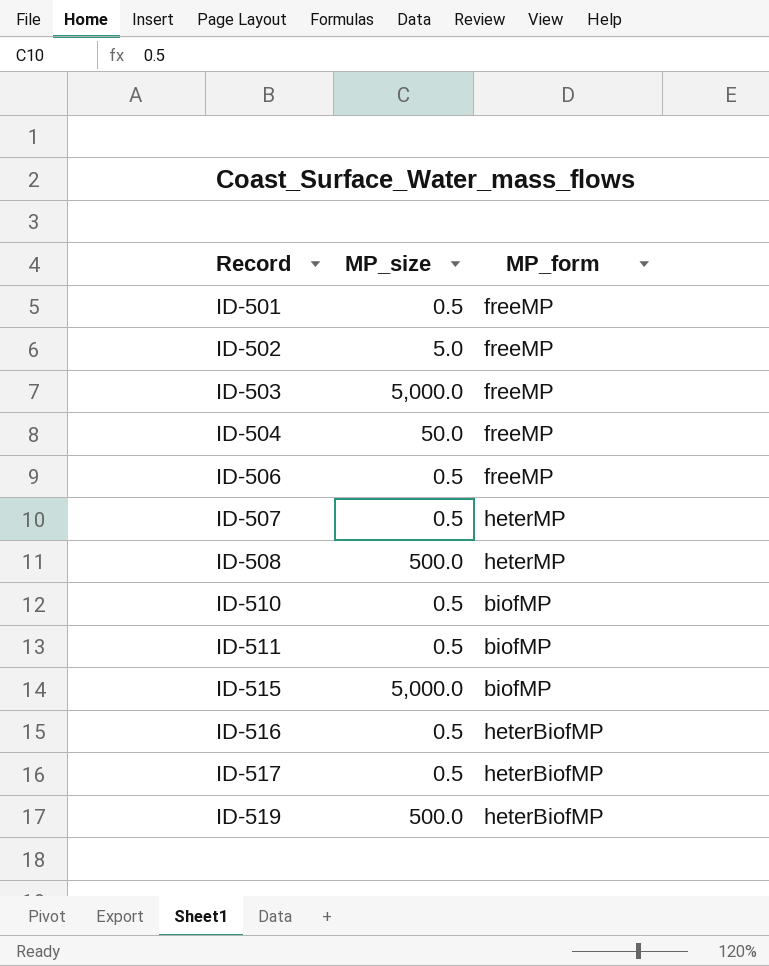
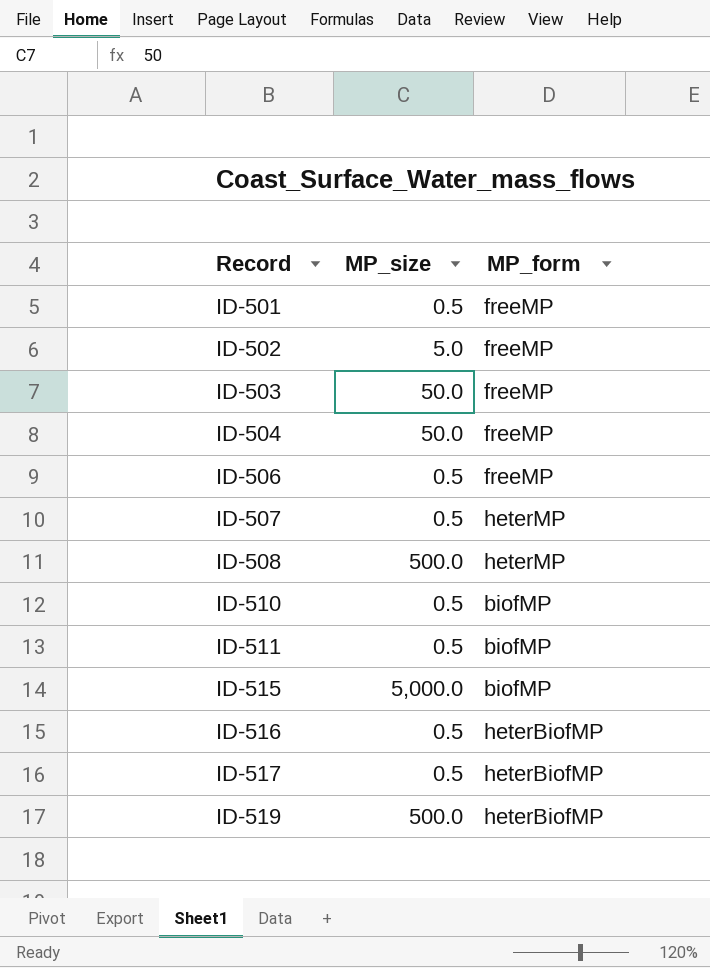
ID-503 | MP_size: 5,000.0 -> 50.0

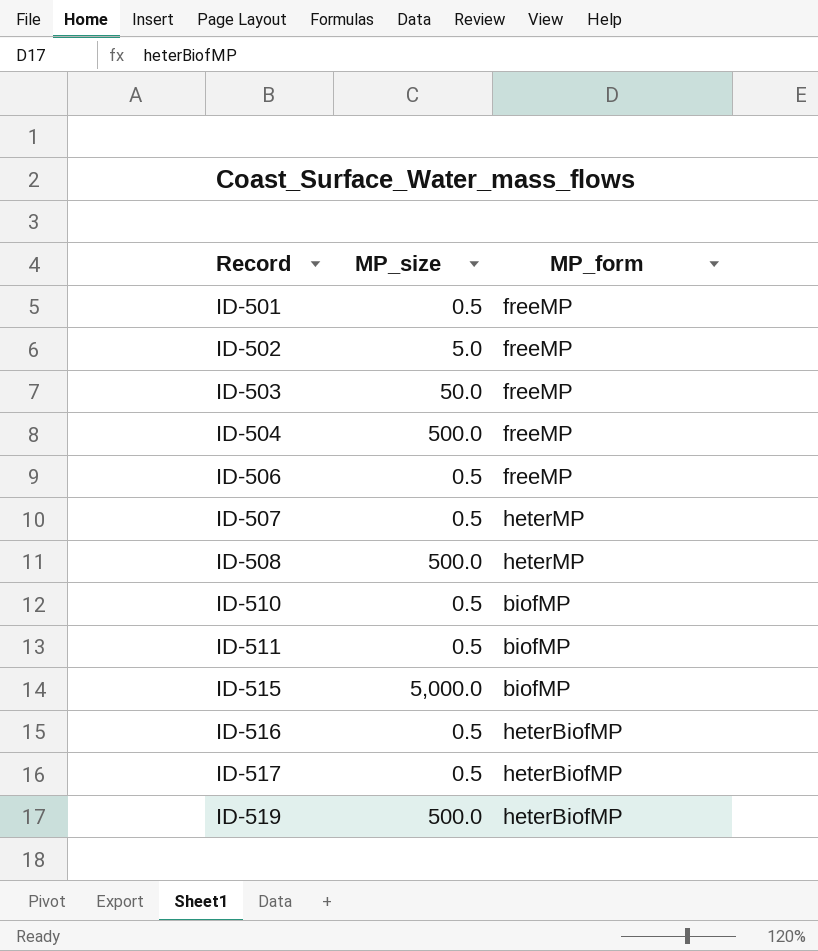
ID-504 | MP_size: 50.0 -> 500.0

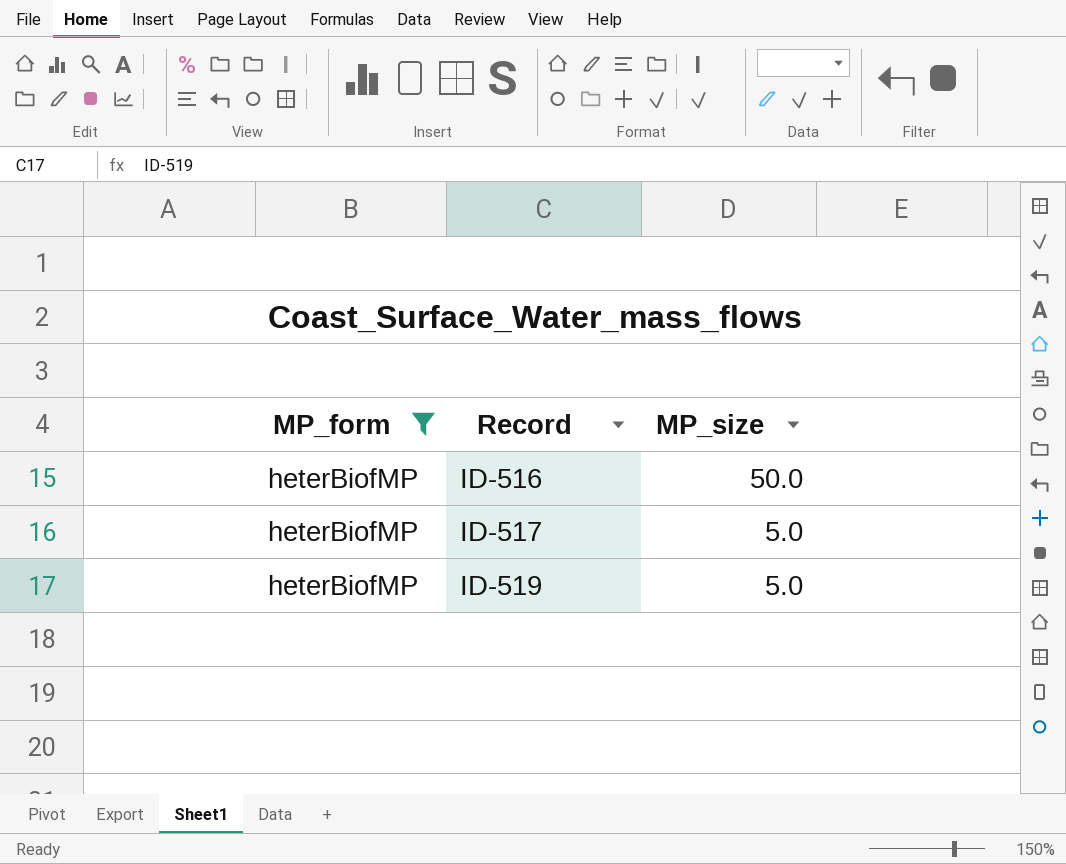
filter: none -> MP_form = heterBiofMP
column MP_form | position: 3 -> 1
ID-516 | MP_size: 0.5 -> 50.0
ID-517 | MP_size: 0.5 -> 5.0
ID-519 | MP_size: 500.0 -> 5.0

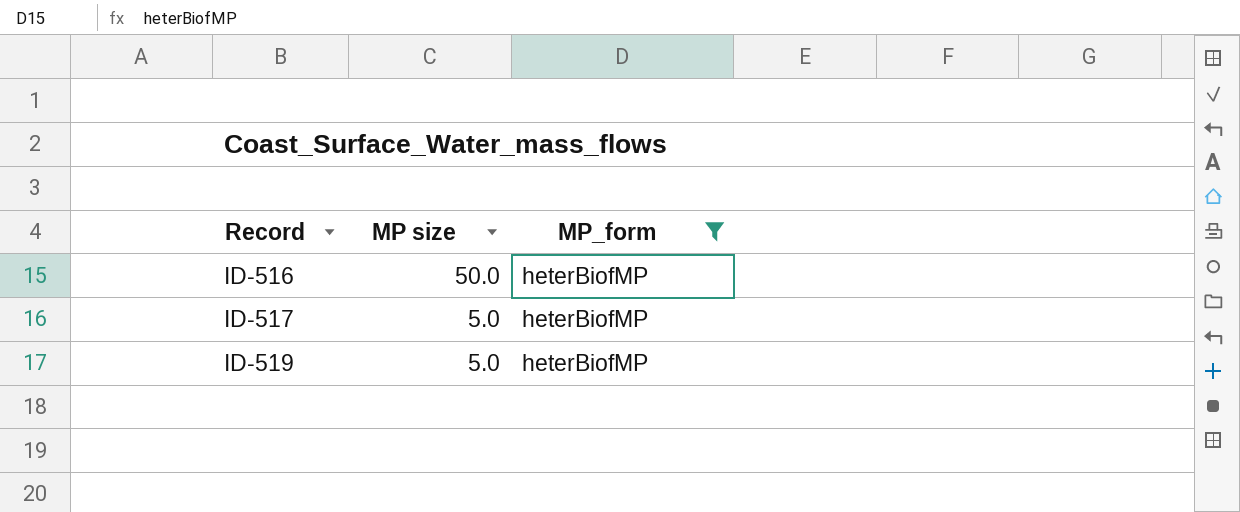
column name: MP_size -> MP size
column MP_form | position: 1 -> 3

